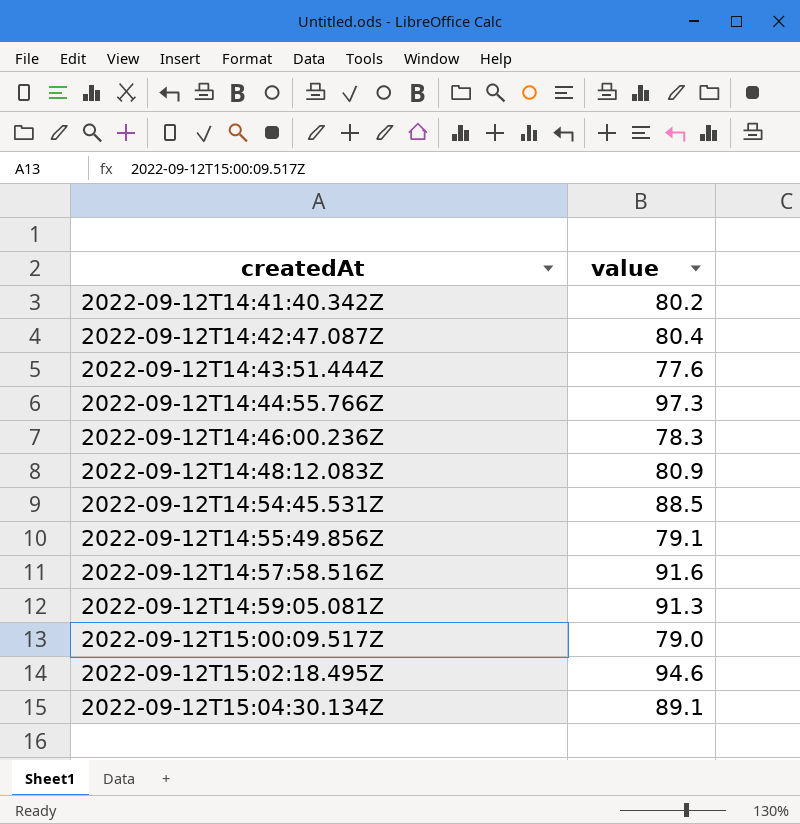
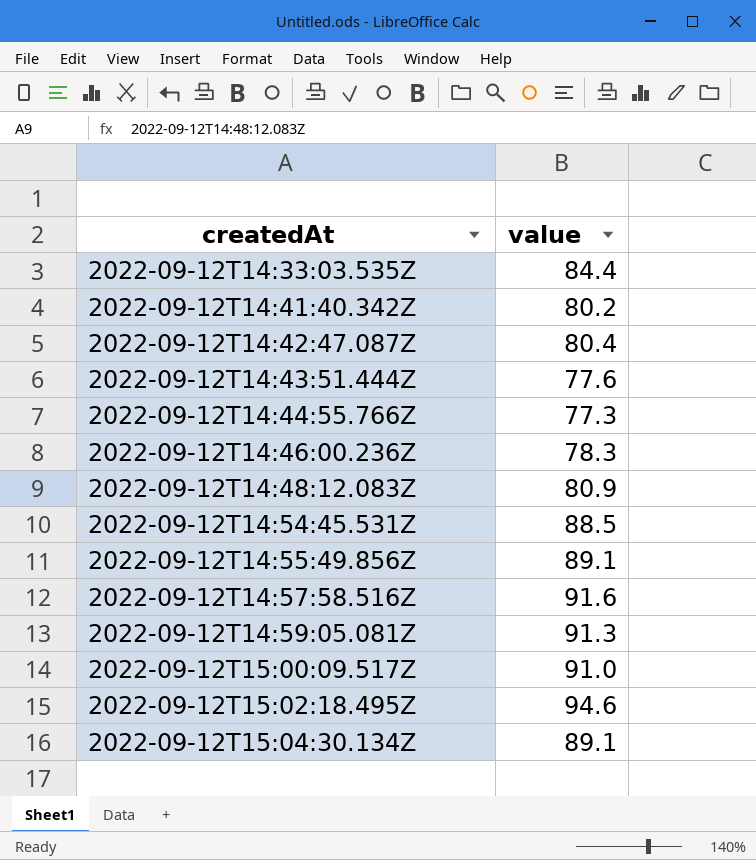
row 2022-09-12T14:33:03.535Z: none -> 84.4
2022-09-12T14:44:55.766Z | value: 97.3 -> 77.3
2022-09-12T14:55:49.856Z | value: 79.1 -> 89.1
2022-09-12T15:00:09.517Z | value: 79.0 -> 91.0

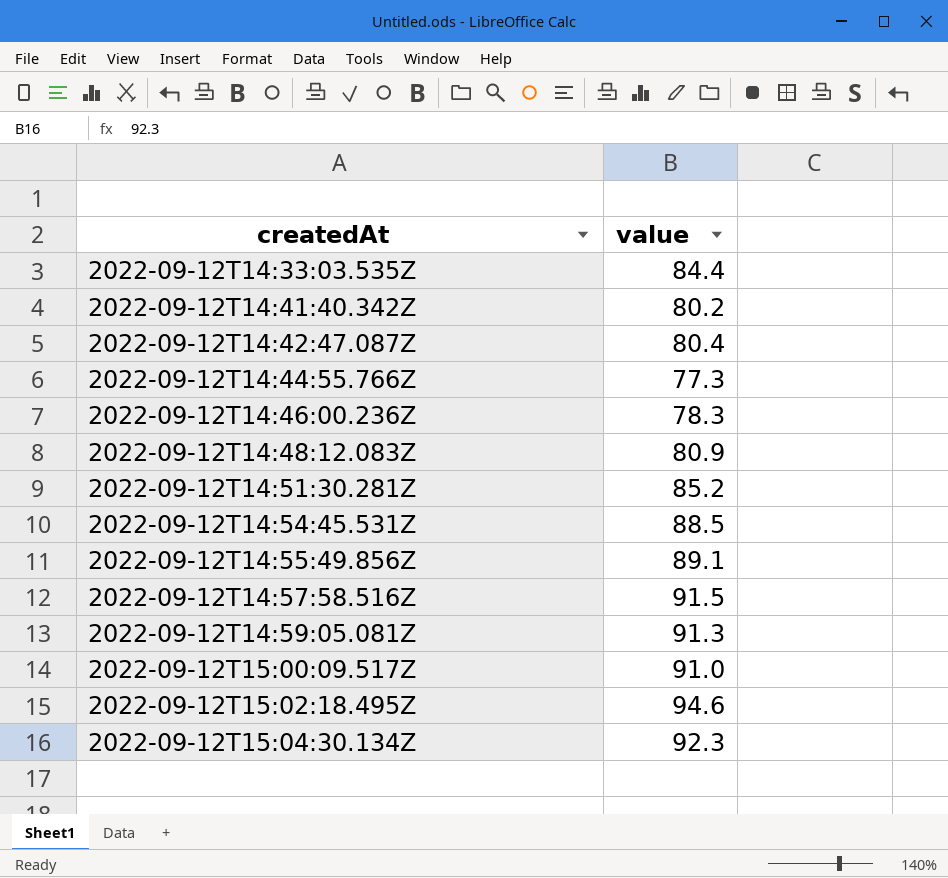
row 2022-09-12T14:43:51.444Z: 77.6 -> none
row 2022-09-12T14:51:30.281Z: none -> 85.2
2022-09-12T14:57:58.516Z | value: 91.6 -> 91.5
2022-09-12T15:04:30.134Z | value: 89.1 -> 92.3

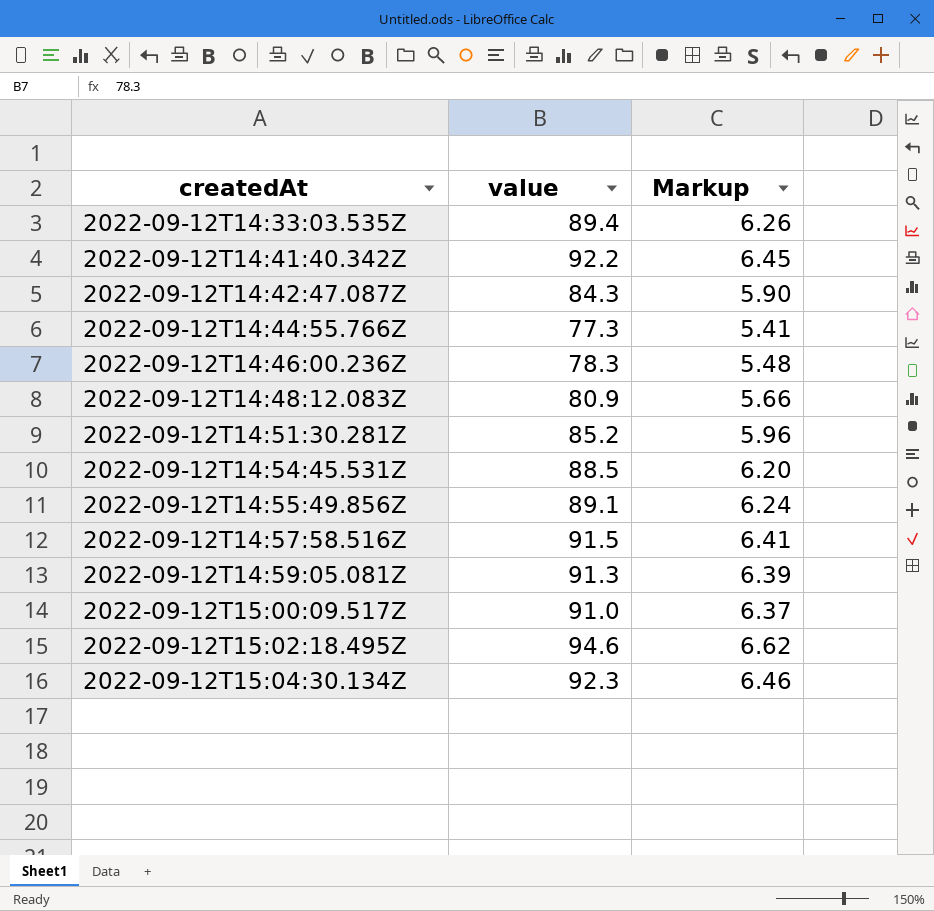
column Markup | formula: none -> [value] * 0.07
2022-09-12T14:33:03.535Z | value: 84.4 -> 89.4
2022-09-12T14:41:40.342Z | value: 80.2 -> 92.2
2022-09-12T14:42:47.087Z | value: 80.4 -> 84.3

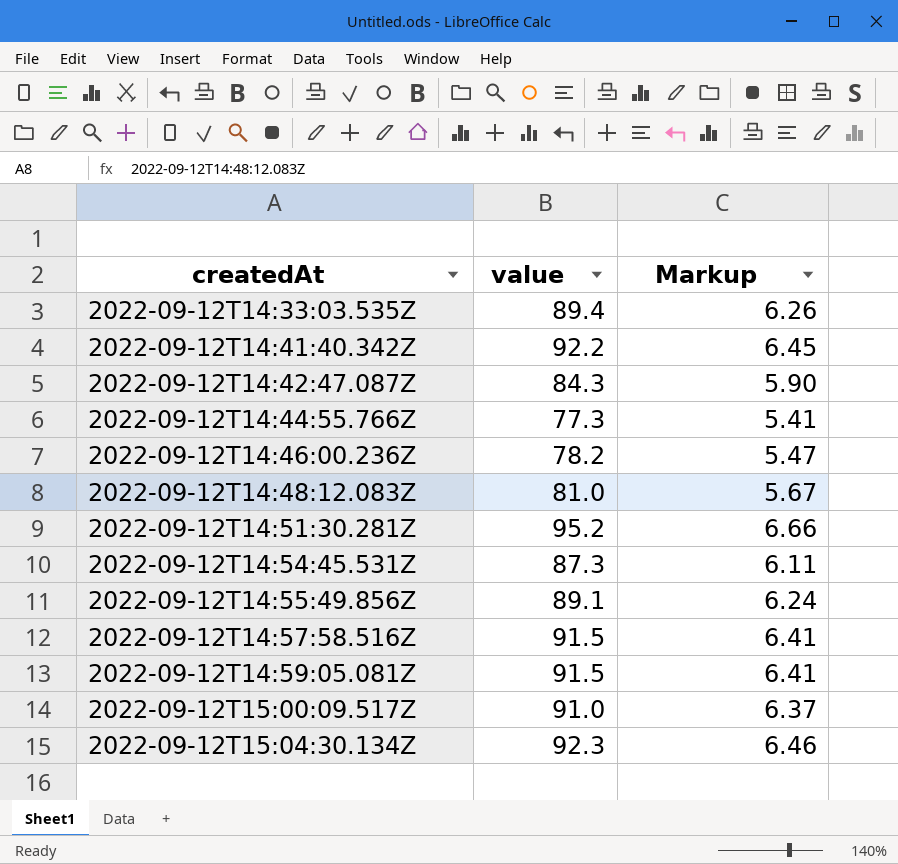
row 2022-09-12T15:02:18.495Z: 94.6 | 6.62 -> none
2022-09-12T14:46:00.236Z | value: 78.3 -> 78.2
2022-09-12T14:46:00.236Z | Markup: 5.48 -> 5.47
2022-09-12T14:48:12.083Z | value: 80.9 -> 81.0
2022-09-12T14:48:12.083Z | Markup: 5.66 -> 5.67
2022-09-12T14:51:30.281Z | value: 85.2 -> 95.2
2022-09-12T14:51:30.281Z | Markup: 5.96 -> 6.66
2022-09-12T14:54:45.531Z | value: 88.5 -> 87.3
2022-09-12T14:54:45.531Z | Markup: 6.20 -> 6.11
2022-09-12T14:59:05.081Z | value: 91.3 -> 91.5
2022-09-12T14:59:05.081Z | Markup: 6.39 -> 6.41

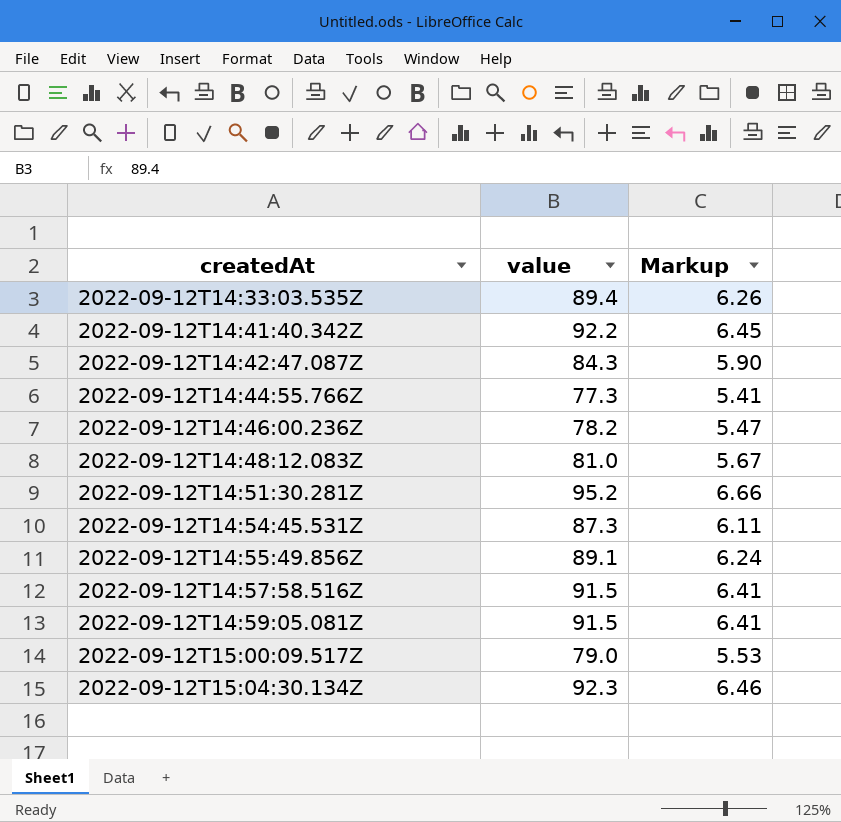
2022-09-12T15:00:09.517Z | value: 91.0 -> 79.0
2022-09-12T15:00:09.517Z | Markup: 6.37 -> 5.53

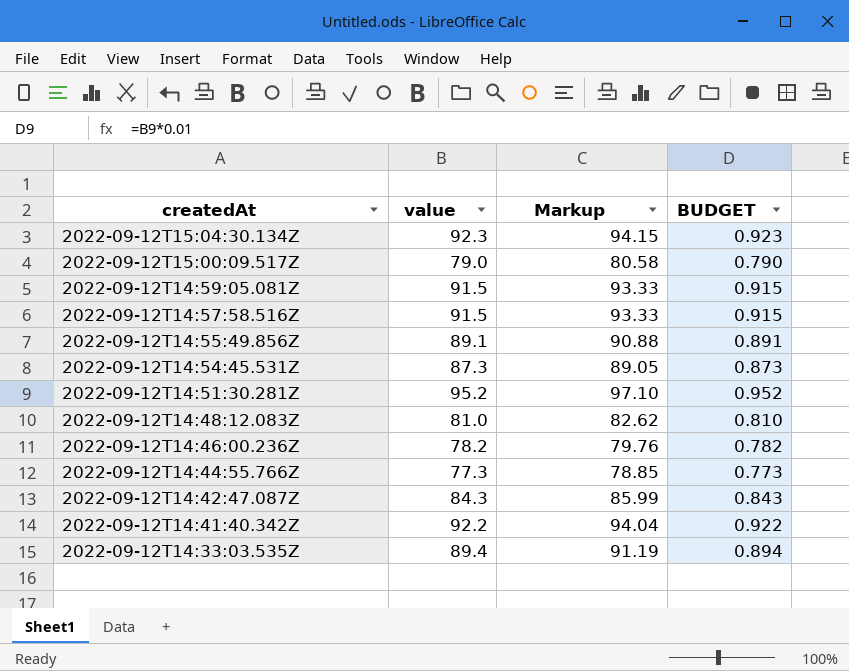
row order: createdAt ascending -> createdAt descending
column Markup | formula: [value] * 0.07 -> [value] * 1.02
column BUDGET | formula: none -> [value] * 0.01

